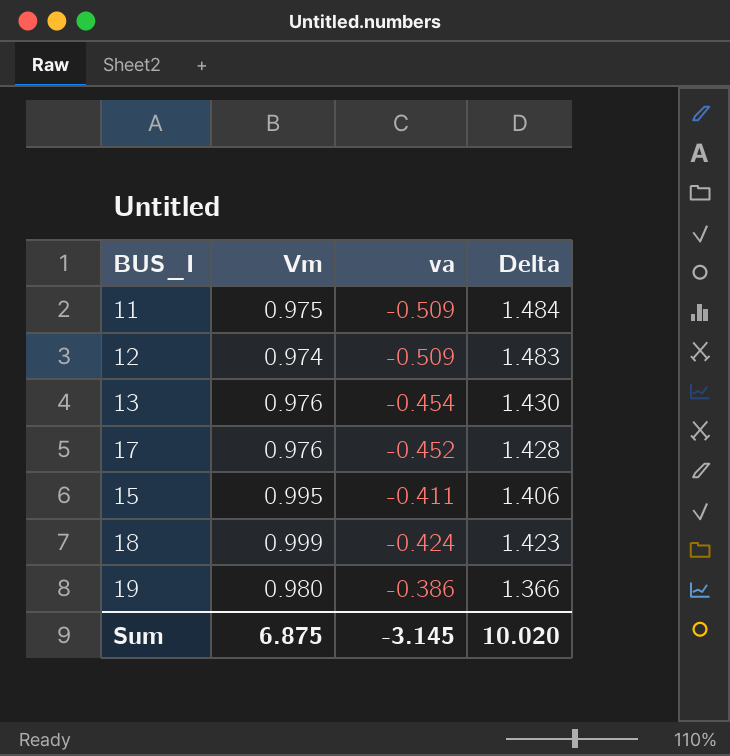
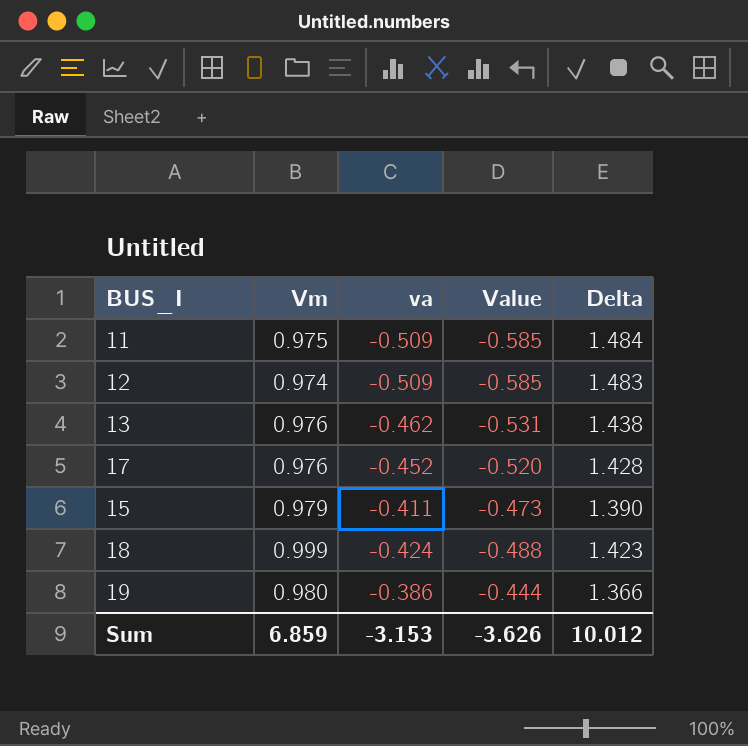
column Value | formula: none -> [va] * 1.15
13 | va: -0.454 -> -0.462
13 | Delta: 1.430 -> 1.438
15 | Vm: 0.995 -> 0.979
15 | Delta: 1.406 -> 1.390
Sum | Vm: 6.875 -> 6.859
Sum | va: -3.145 -> -3.153
Sum | Delta: 10.020 -> 10.012

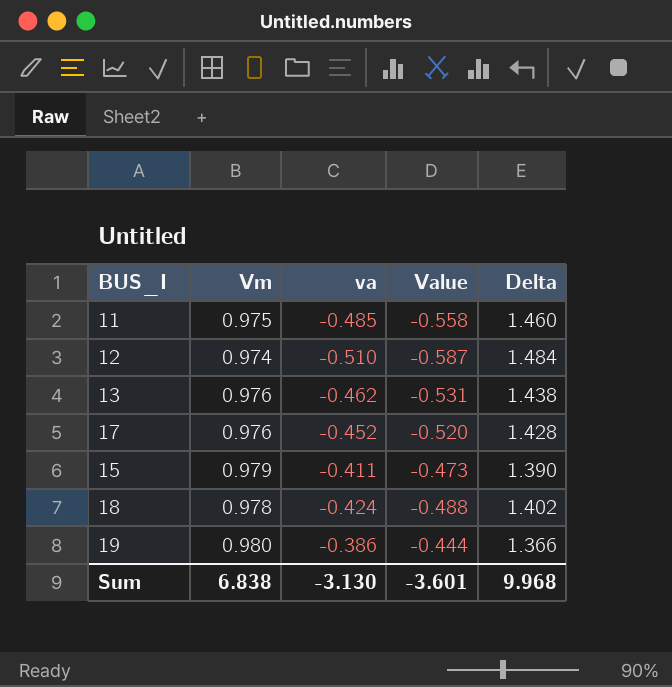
11 | va: -0.509 -> -0.485
11 | Value: -0.585 -> -0.558
11 | Delta: 1.484 -> 1.460
12 | va: -0.509 -> -0.510
12 | Value: -0.585 -> -0.587
12 | Delta: 1.483 -> 1.484
18 | Vm: 0.999 -> 0.978
18 | Delta: 1.423 -> 1.402
Sum | Vm: 6.859 -> 6.838
Sum | va: -3.153 -> -3.130
Sum | Value: -3.626 -> -3.601
Sum | Delta: 10.012 -> 9.968

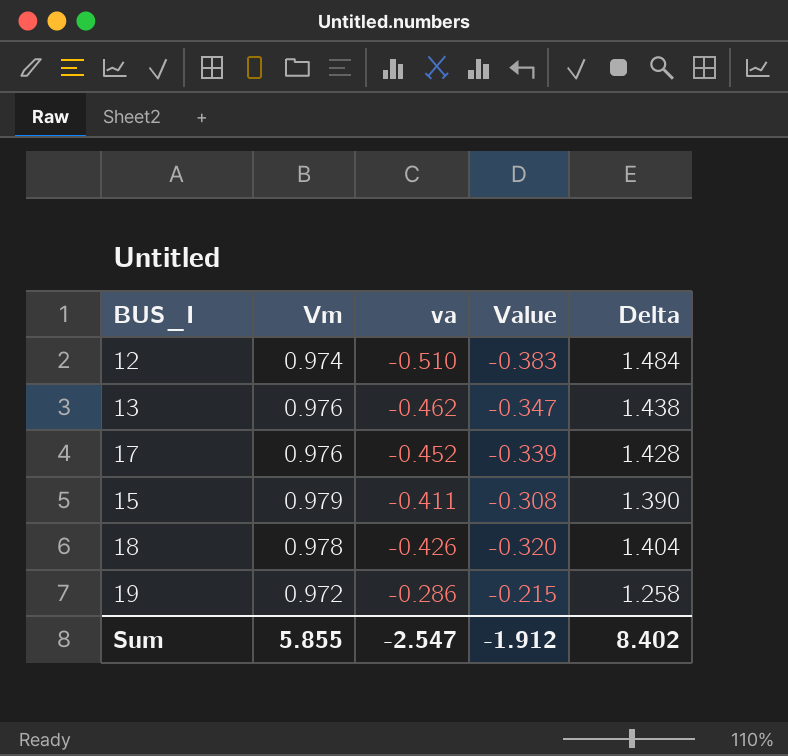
column Value | formula: [va] * 1.15 -> [va] * 0.75
row 11: 0.975 | -0.485 | -0.558 | 1.460 -> none
18 | va: -0.424 -> -0.426
18 | Delta: 1.402 -> 1.404
19 | Vm: 0.980 -> 0.972
19 | va: -0.386 -> -0.286
19 | Delta: 1.366 -> 1.258
Sum | Vm: 6.838 -> 5.855
Sum | va: -3.130 -> -2.547
Sum | Value: -3.601 -> -1.912
Sum | Delta: 9.968 -> 8.402

